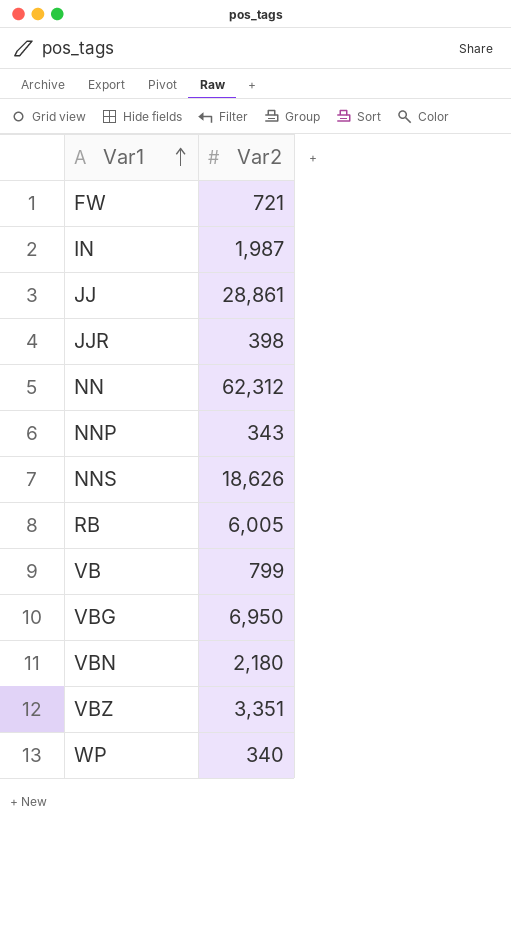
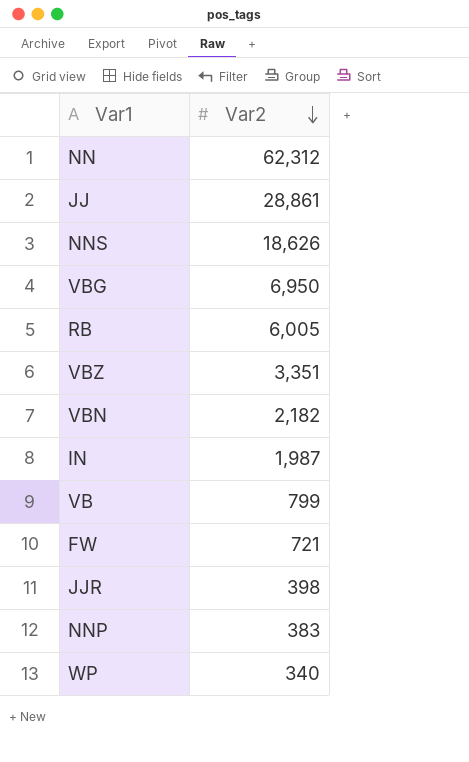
row order: Var1 ascending -> Var2 descending
VBN | Var2: 2,180 -> 2,182
NNP | Var2: 343 -> 383

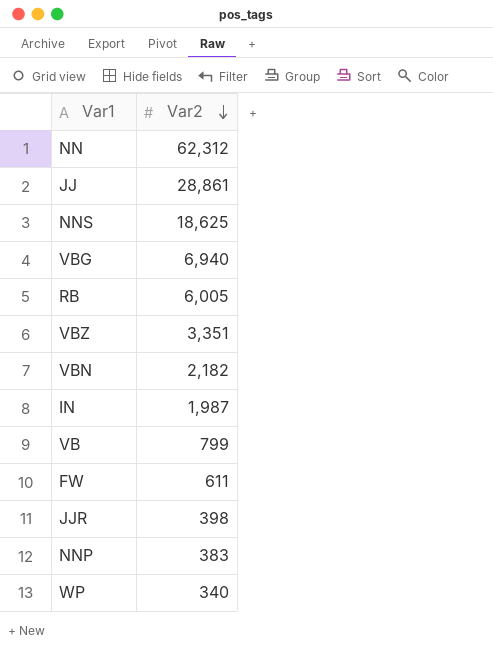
NNS | Var2: 18,626 -> 18,625
VBG | Var2: 6,950 -> 6,940
FW | Var2: 721 -> 611

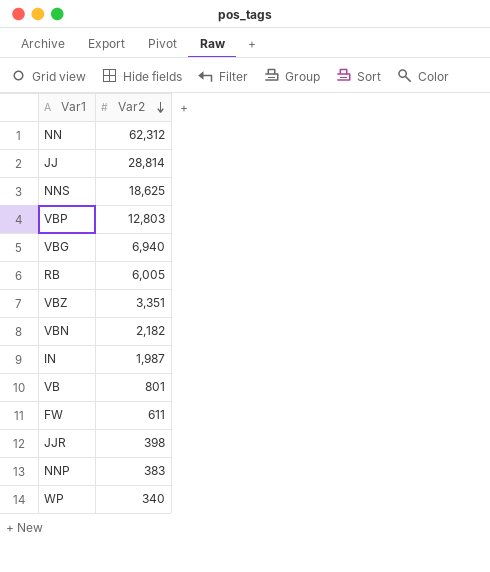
JJ | Var2: 28,861 -> 28,814
row VBP: none -> 12,803
VB | Var2: 799 -> 801

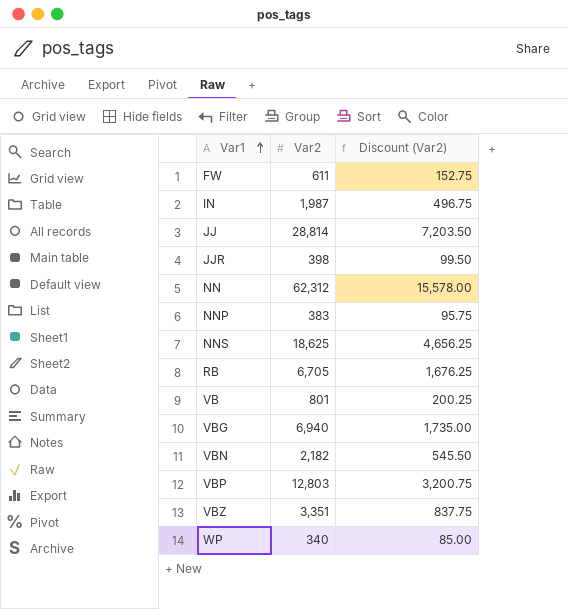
row order: Var2 descending -> Var1 ascending
column Discount (Var2) | formula: none -> [Var2] * 0.25
RB | Var2: 6,005 -> 6,705

